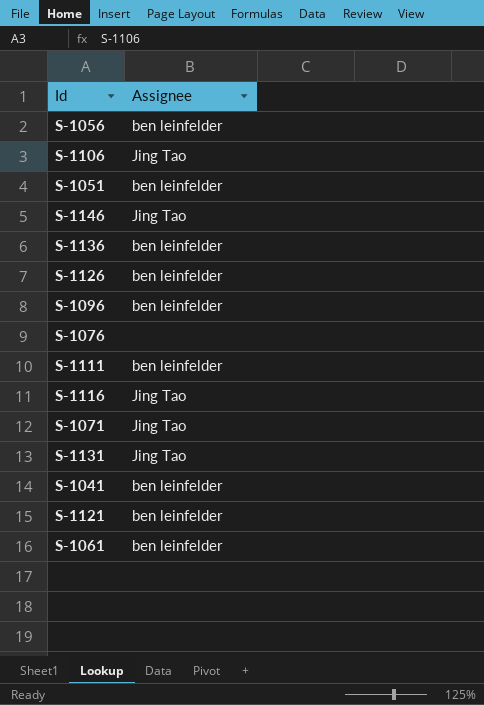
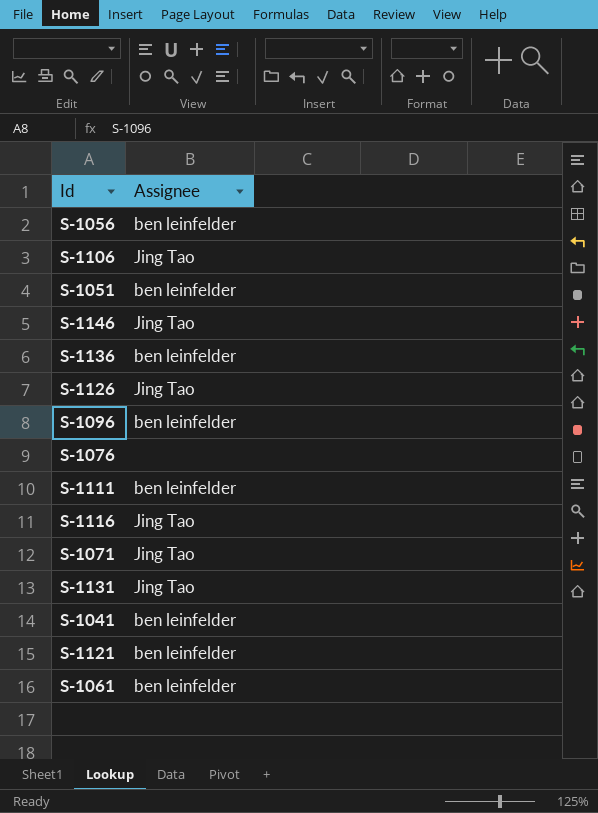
S-1126 | Assignee: ben leinfelder -> Jing Tao

